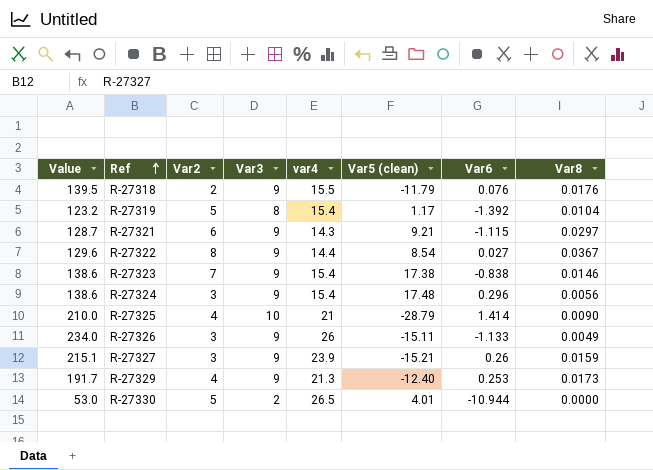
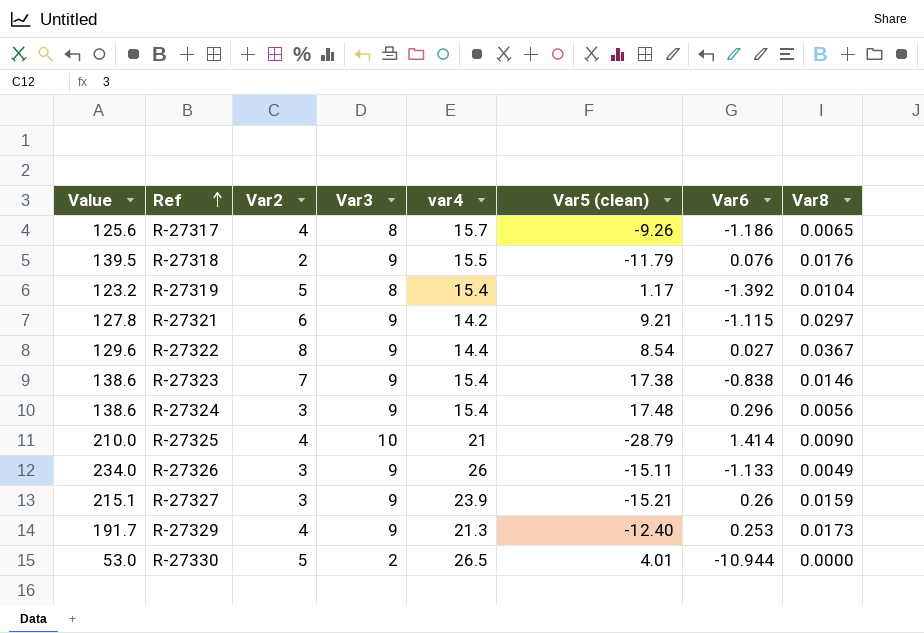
row R-27317: none -> 125.6 | 4 | 8 | 15.7 | -9.26 | -1.186 | 0.0065
R-27321 | Value: 128.7 -> 127.8
R-27321 | var4: 14.3 -> 14.2

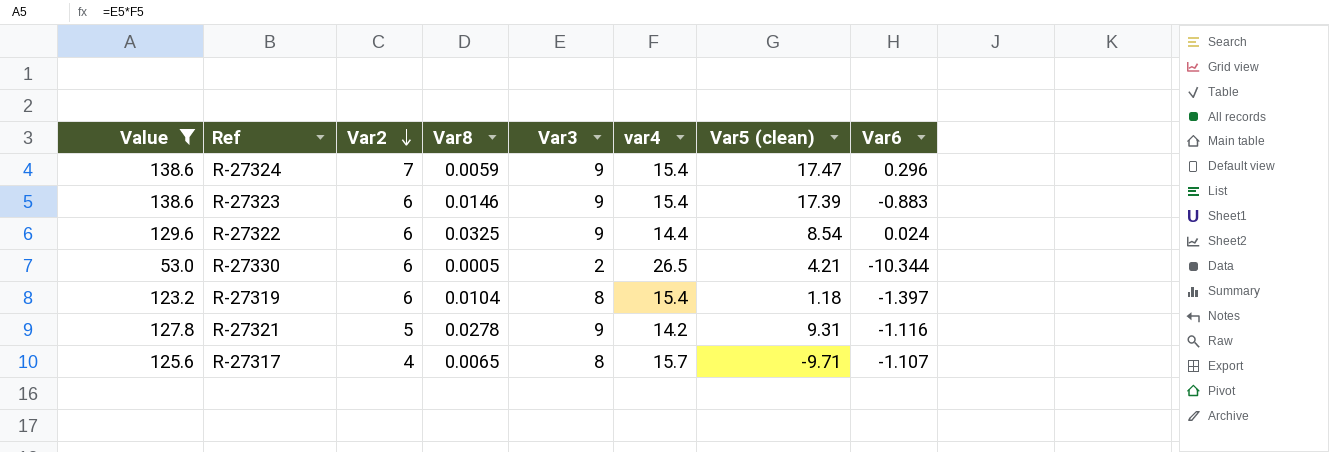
filter: none -> Value <= 138.6
row order: Ref ascending -> Var2 descending
column Var8 | position: 8 -> 4
R-27324 | Var2: 3 -> 7
R-27324 | Var8: 0.0056 -> 0.0059
R-27324 | Var5 (clean): 17.48 -> 17.47
R-27323 | Var2: 7 -> 6
R-27323 | Var5 (clean): 17.38 -> 17.39
R-27323 | Var6: -0.838 -> -0.883
R-27322 | Var2: 8 -> 6
R-27322 | Var8: 0.0367 -> 0.0325
R-27322 | Var6: 0.027 -> 0.024
R-27330 | Var2: 5 -> 6
R-27330 | Var8: 0.0000 -> 0.0005
R-27330 | Var5 (clean): 4.01 -> 4.21
R-27330 | Var6: -10.944 -> -10.344
R-27319 | Var2: 5 -> 6
R-27319 | Var5 (clean): 1.17 -> 1.18
R-27319 | Var6: -1.392 -> -1.397
R-27321 | Var2: 6 -> 5
R-27321 | Var8: 0.0297 -> 0.0278
R-27321 | Var5 (clean): 9.21 -> 9.31
R-27321 | Var6: -1.115 -> -1.116
R-27317 | Var5 (clean): -9.26 -> -9.71
R-27317 | Var6: -1.186 -> -1.107

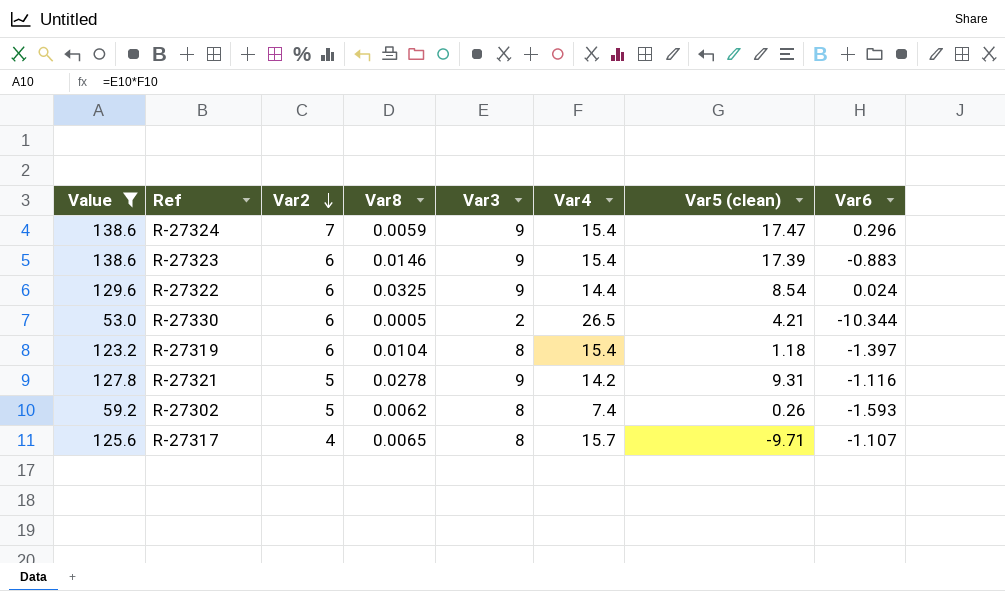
column name: var4 -> Var4
row R-27302: none -> 59.2 | 5 | 0.0062 | 8 | 7.4 | 0.26 | -1.593

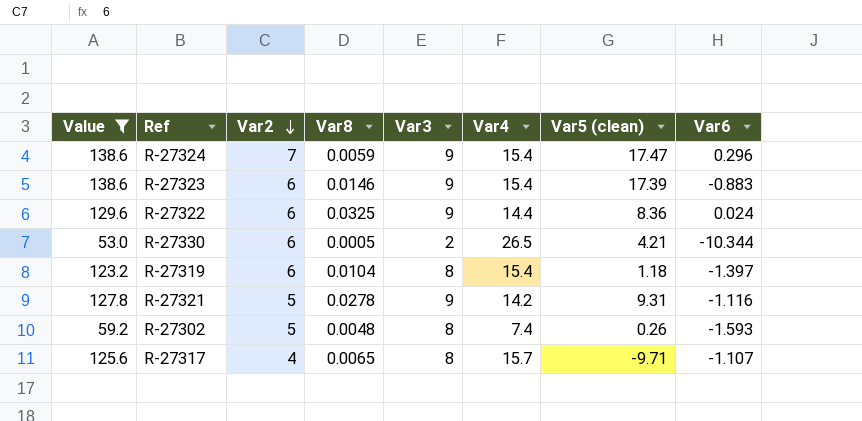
R-27322 | Var5 (clean): 8.54 -> 8.36
R-27302 | Var8: 0.0062 -> 0.0048

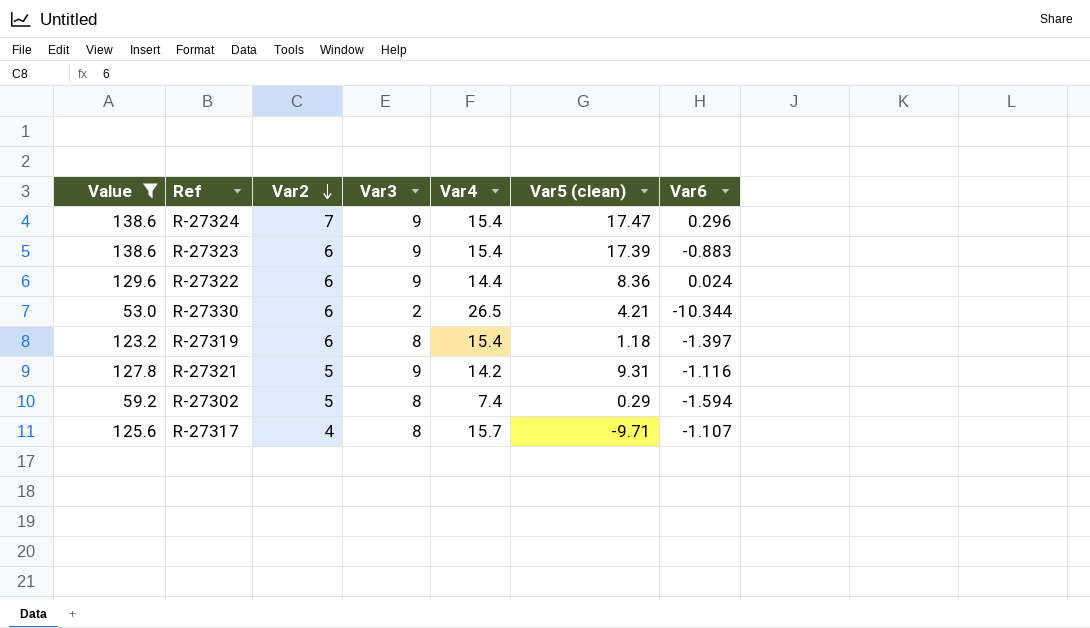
column Var8 | position: 4 -> none
R-27302 | Var5 (clean): 0.26 -> 0.29
R-27302 | Var6: -1.593 -> -1.594

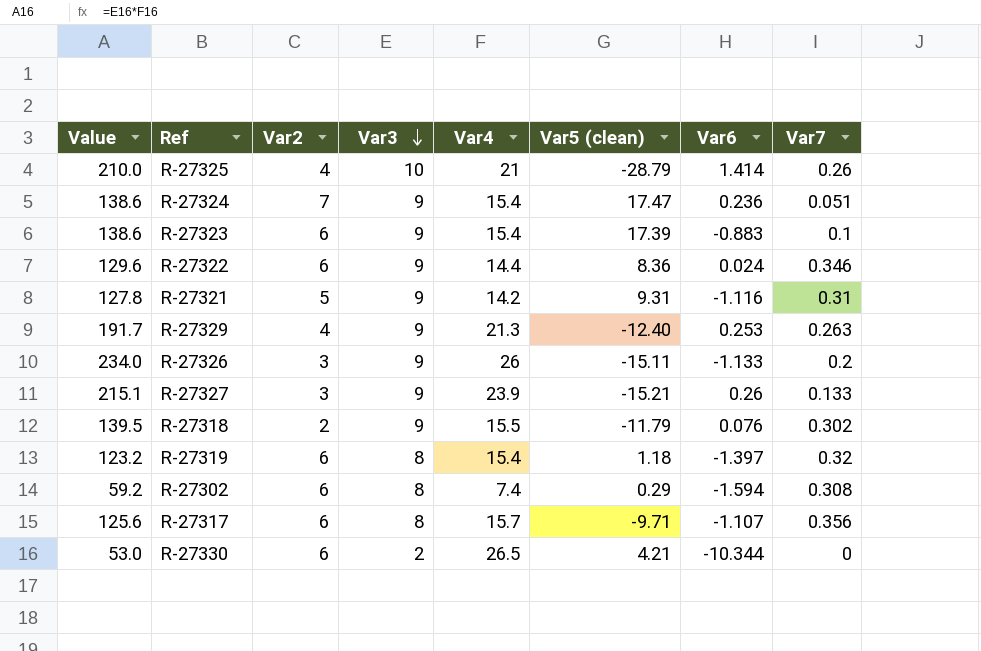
filter: Value <= 138.6 -> none
row order: Var2 descending -> Var3 descending
column Var7 | position: none -> 8
R-27324 | Var6: 0.296 -> 0.236
R-27302 | Var2: 5 -> 6
R-27317 | Var2: 4 -> 6

